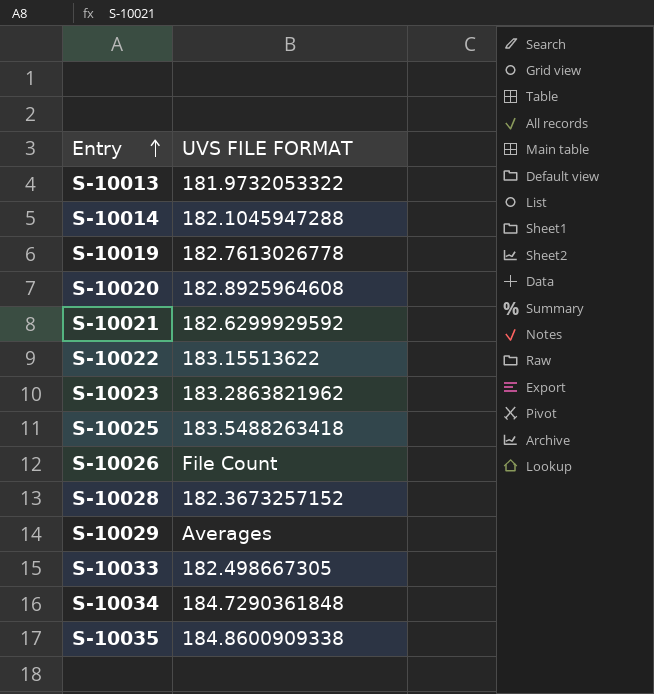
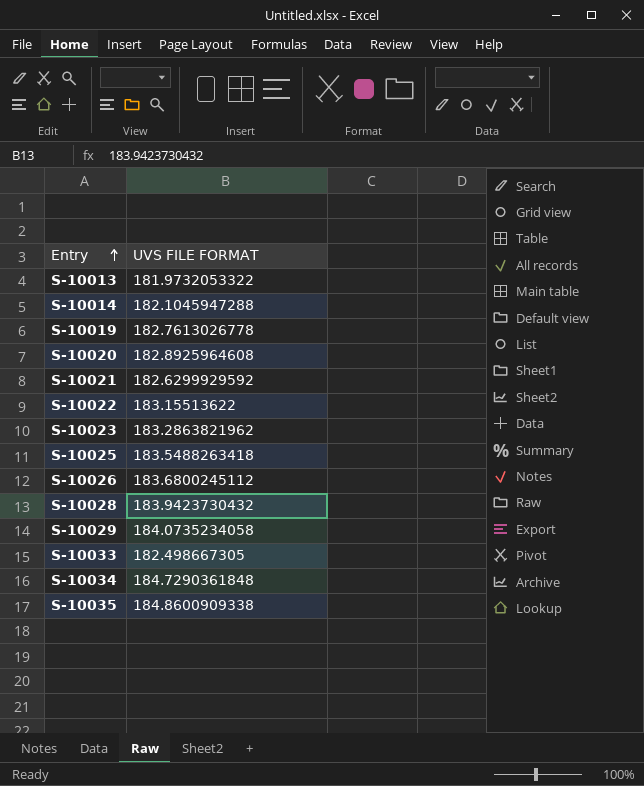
S-10026 | UVS FILE FORMAT: File Count -> 183.6800245112
S-10028 | UVS FILE FORMAT: 182.3673257152 -> 183.9423730432
S-10029 | UVS FILE FORMAT: Averages -> 184.0735234058

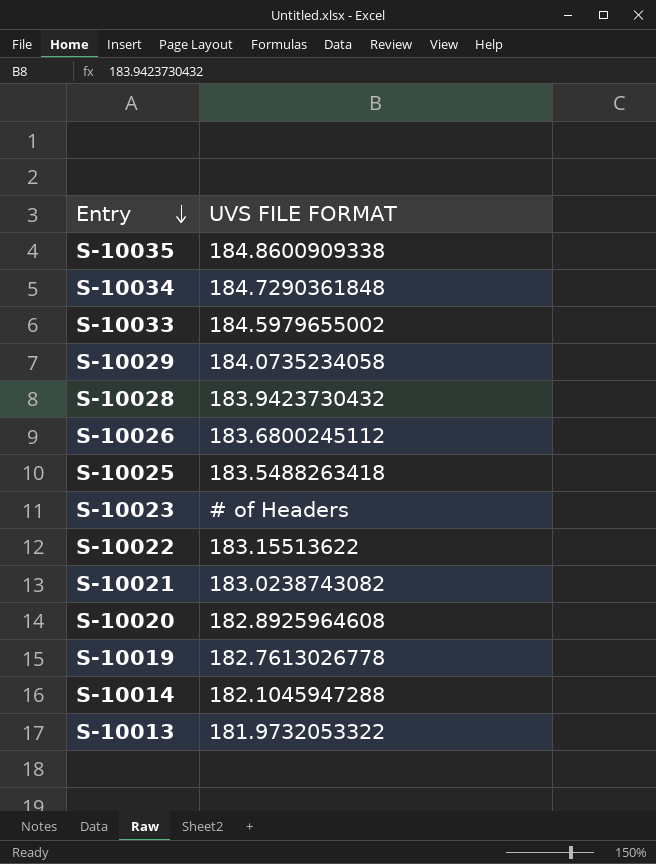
row order: Entry ascending -> Entry descending
S-10033 | UVS FILE FORMAT: 182.498667305 -> 184.5979655002
S-10023 | UVS FILE FORMAT: 183.2863821962 -> # of Headers
S-10021 | UVS FILE FORMAT: 182.6299929592 -> 183.0238743082

